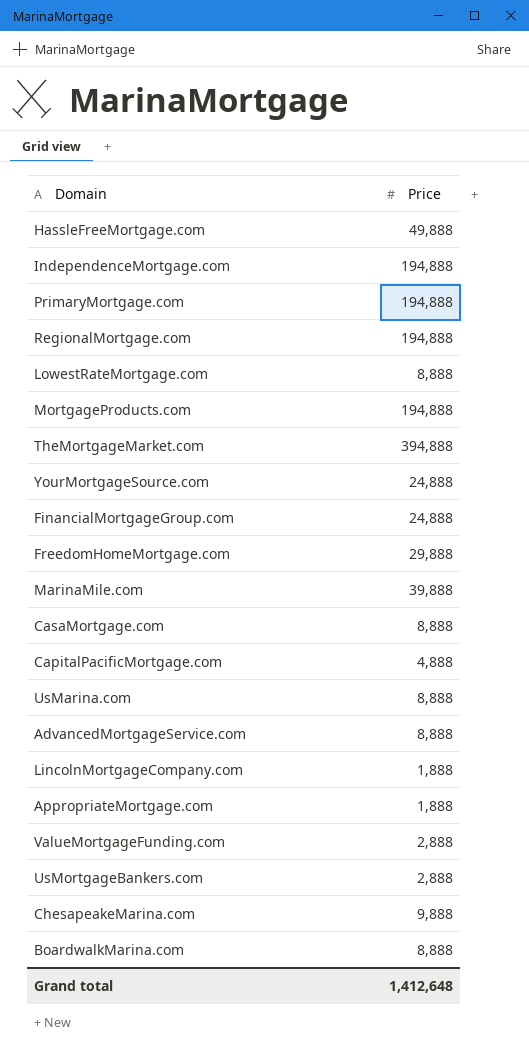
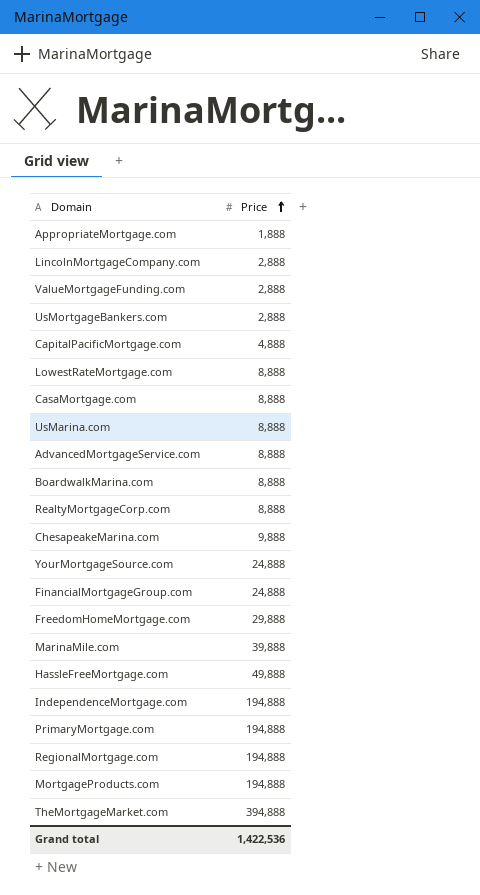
row order: none -> Price ascending
LincolnMortgageCompany.com | Price: 1,888 -> 2,888
row RealtyMortgageCorp.com: none -> 8,888
Grand total | Price: 1,412,648 -> 1,422,536

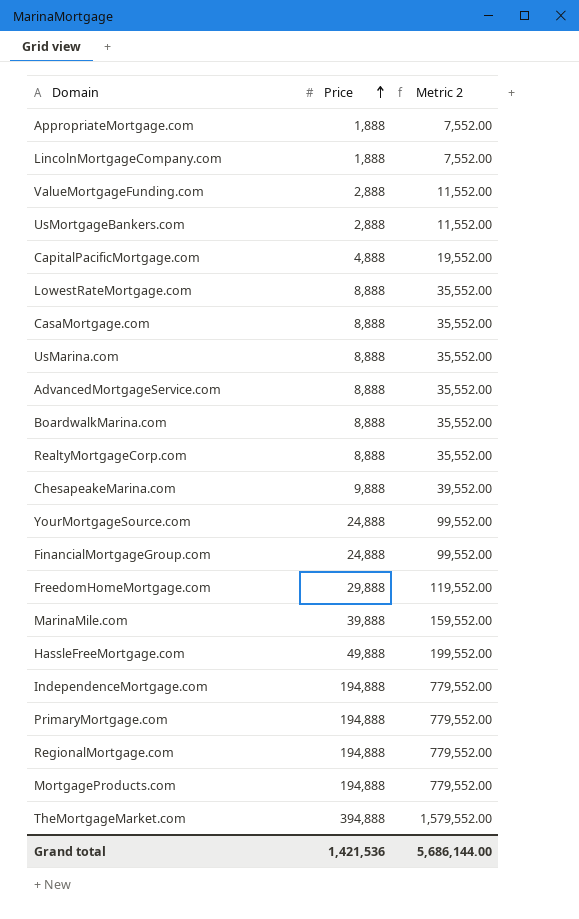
column Metric 2 | formula: none -> [Price] * 4
LincolnMortgageCompany.com | Price: 2,888 -> 1,888
Grand total | Price: 1,422,536 -> 1,421,536

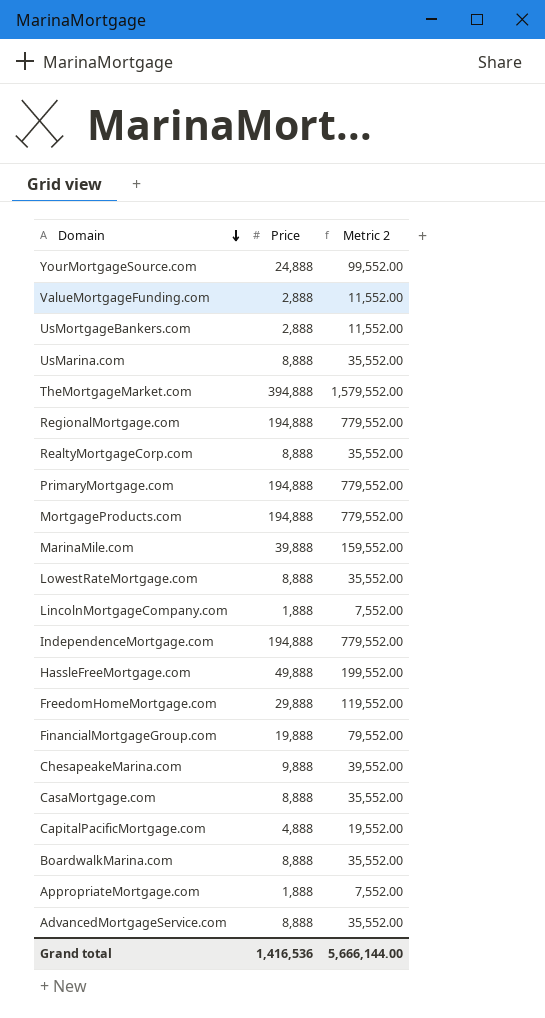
row order: Price ascending -> Domain descending
FinancialMortgageGroup.com | Price: 24,888 -> 19,888
FinancialMortgageGroup.com | Metric 2: 99,552.00 -> 79,552.00
Grand total | Price: 1,421,536 -> 1,416,536
Grand total | Metric 2: 5,686,144.00 -> 5,666,144.00

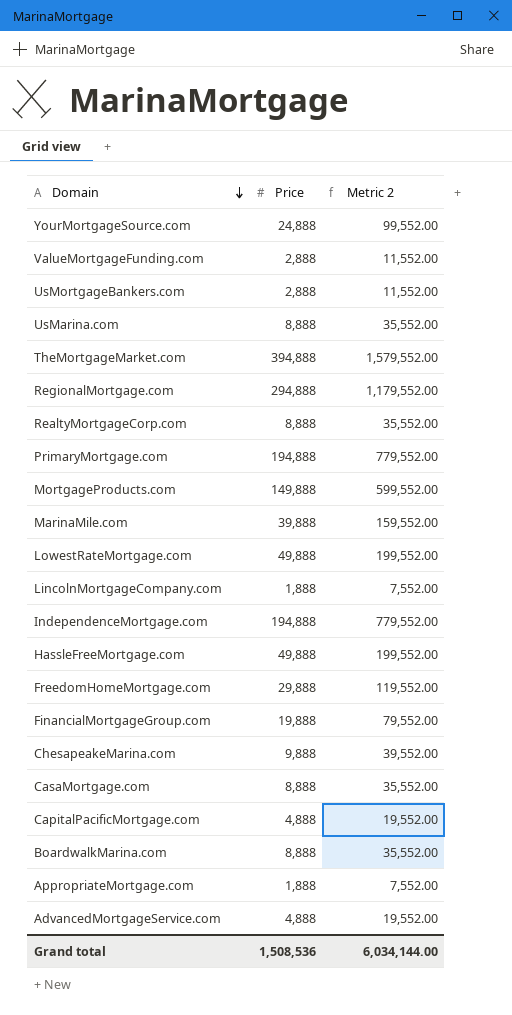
RegionalMortgage.com | Price: 194,888 -> 294,888
RegionalMortgage.com | Metric 2: 779,552.00 -> 1,179,552.00
MortgageProducts.com | Price: 194,888 -> 149,888
MortgageProducts.com | Metric 2: 779,552.00 -> 599,552.00
LowestRateMortgage.com | Price: 8,888 -> 49,888
LowestRateMortgage.com | Metric 2: 35,552.00 -> 199,552.00
AdvancedMortgageService.com | Price: 8,888 -> 4,888
AdvancedMortgageService.com | Metric 2: 35,552.00 -> 19,552.00
Grand total | Price: 1,416,536 -> 1,508,536
Grand total | Metric 2: 5,666,144.00 -> 6,034,144.00

